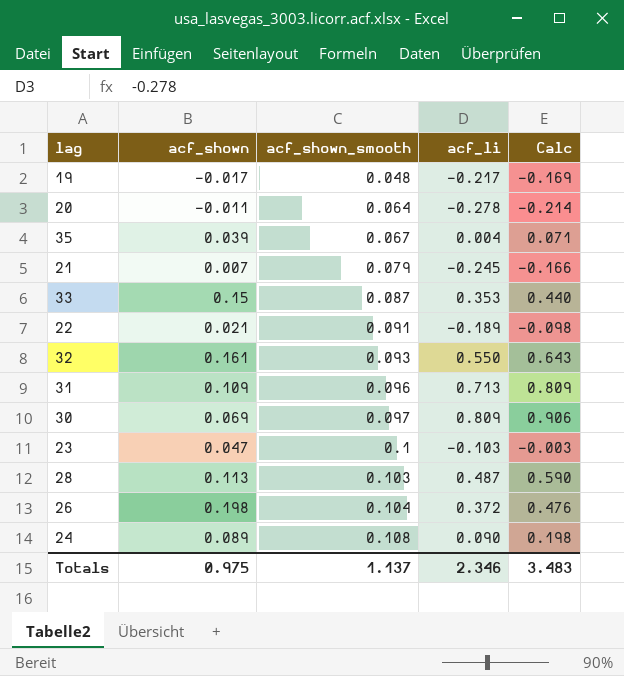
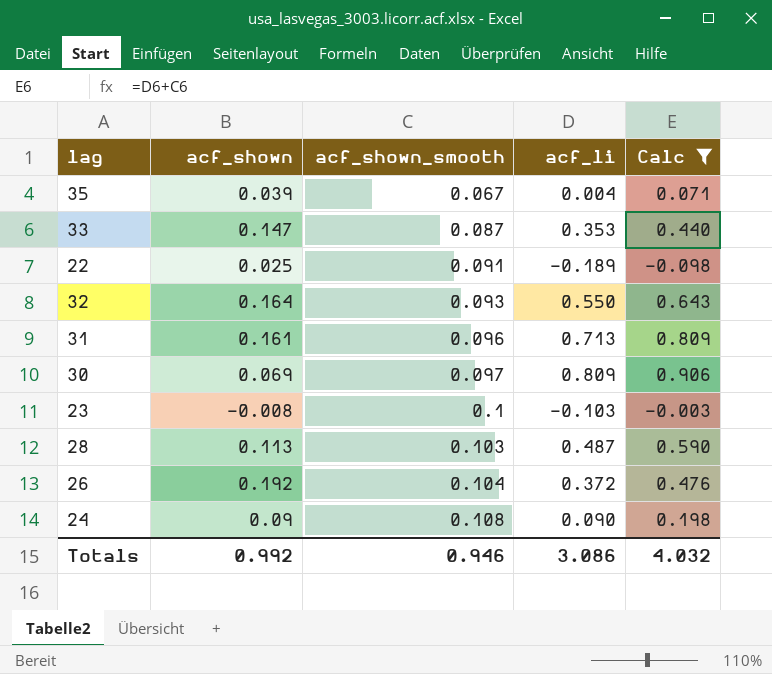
filter: none -> Calc >= -0.098
33 | acf_shown: 0.15 -> 0.147
22 | acf_shown: 0.021 -> 0.025
32 | acf_shown: 0.161 -> 0.164
31 | acf_shown: 0.109 -> 0.161
23 | acf_shown: 0.047 -> -0.008
26 | acf_shown: 0.198 -> 0.192
24 | acf_shown: 0.089 -> 0.09
Totals | acf_shown: 0.975 -> 0.992
Totals | acf_shown_smooth: 1.137 -> 0.946
Totals | acf_li: 2.346 -> 3.086
Totals | Calc: 3.483 -> 4.032

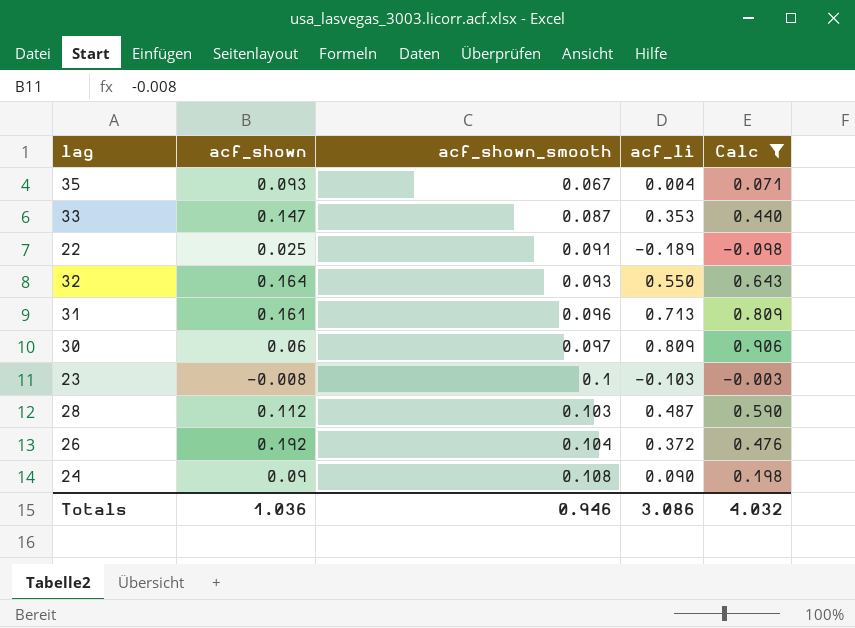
35 | acf_shown: 0.039 -> 0.093
30 | acf_shown: 0.069 -> 0.06
28 | acf_shown: 0.113 -> 0.112
Totals | acf_shown: 0.992 -> 1.036

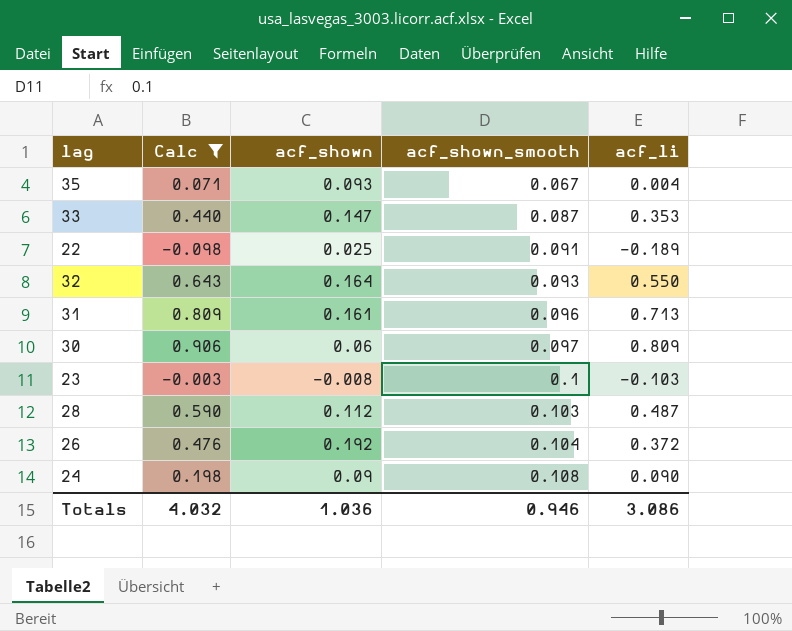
column Calc | position: 5 -> 2

